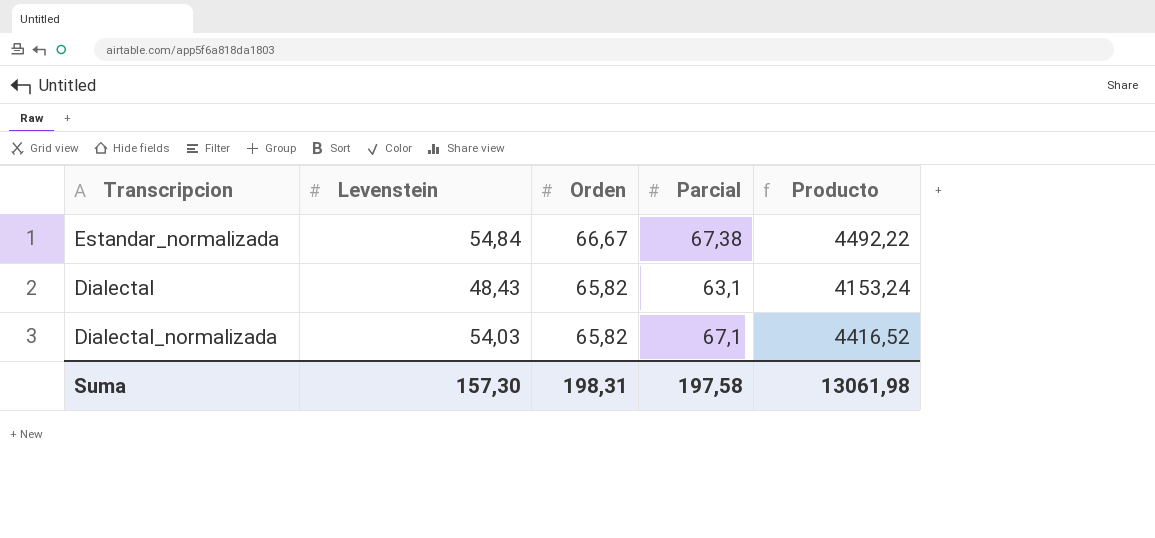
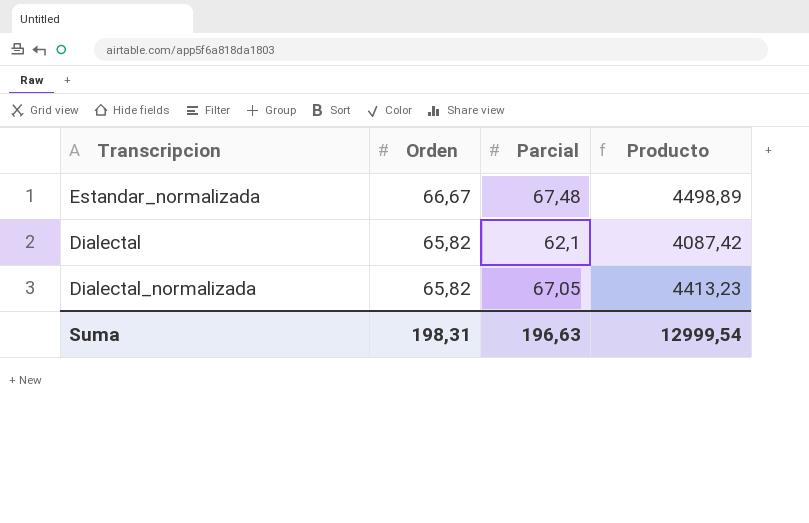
column Levenstein | position: 2 -> none
Estandar_normalizada | Parcial: 67,38 -> 67,48
Estandar_normalizada | Producto: 4492,22 -> 4498,89
Dialectal | Parcial: 63,1 -> 62,1
Dialectal | Producto: 4153,24 -> 4087,42
Dialectal_normalizada | Parcial: 67,1 -> 67,05
Dialectal_normalizada | Producto: 4416,52 -> 4413,23
Suma | Parcial: 197,58 -> 196,63
Suma | Producto: 13061,98 -> 12999,54

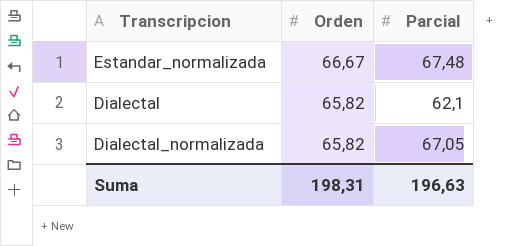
column Producto | formula: [Orden] * [Parcial] -> none

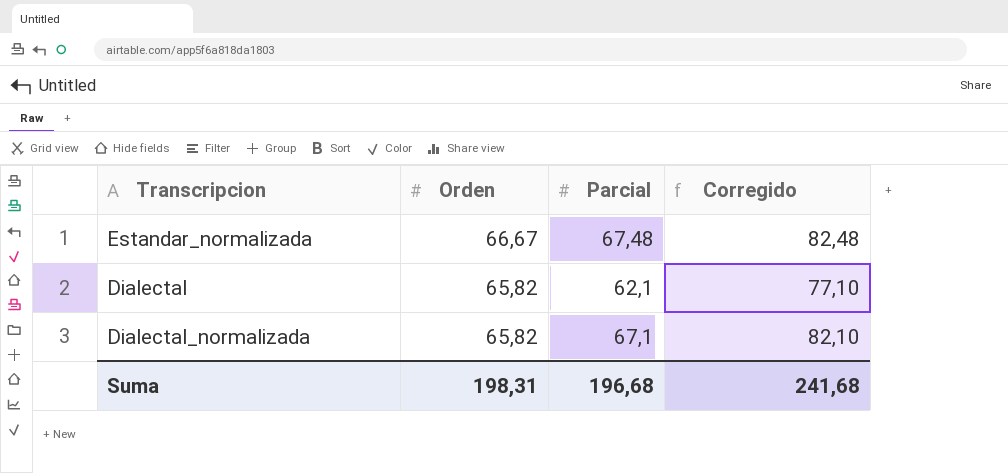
column Corregido | formula: none -> [Parcial] + 15
Dialectal_normalizada | Parcial: 67,05 -> 67,1
Suma | Parcial: 196,63 -> 196,68

